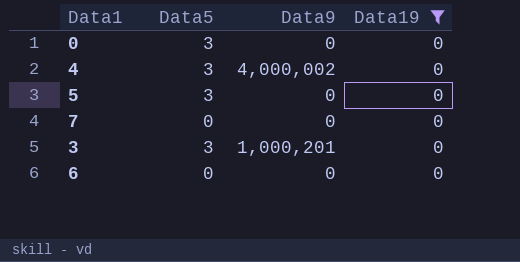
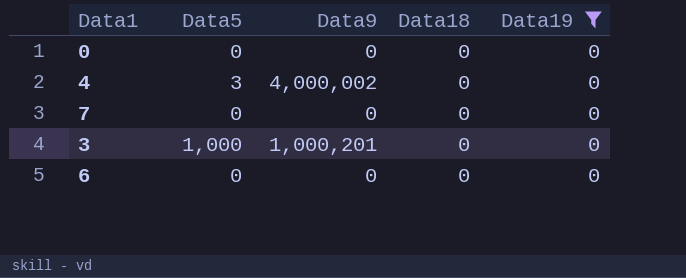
column Data18 | position: none -> 4
row 5: 3 | 0 | 0 -> none
0 | Data5: 3 -> 0
3 | Data5: 3 -> 1,000

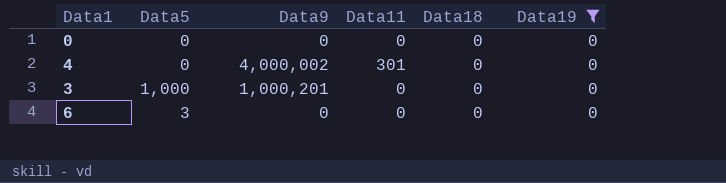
column Data11 | position: none -> 4
row 7: 0 | 0 | 0 | 0 -> none
4 | Data5: 3 -> 0
6 | Data5: 0 -> 3

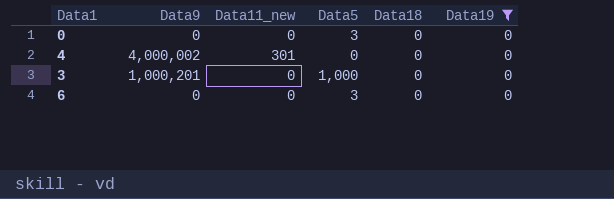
column name: Data11 -> Data11_new
column Data5 | position: 2 -> 4
0 | Data5: 0 -> 3

